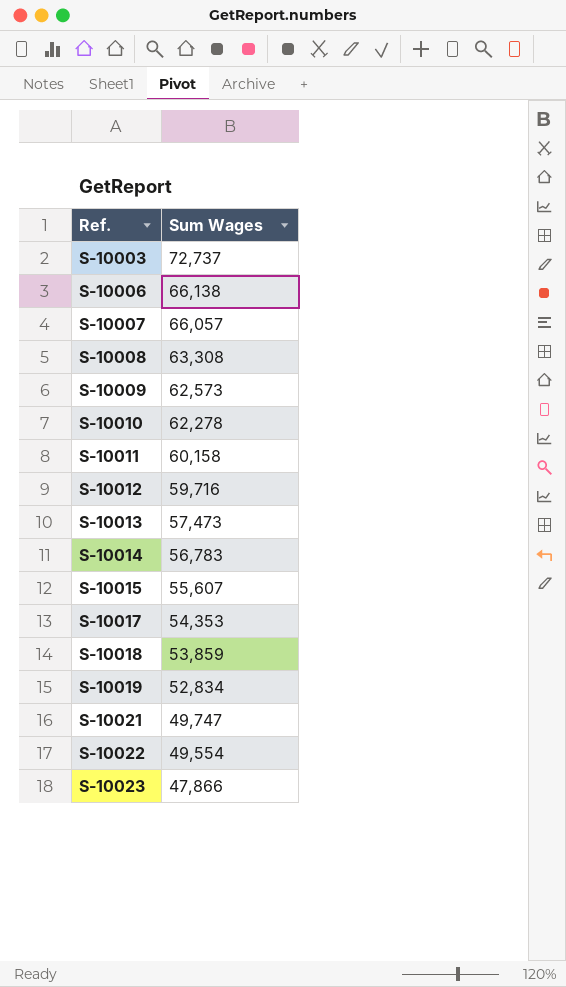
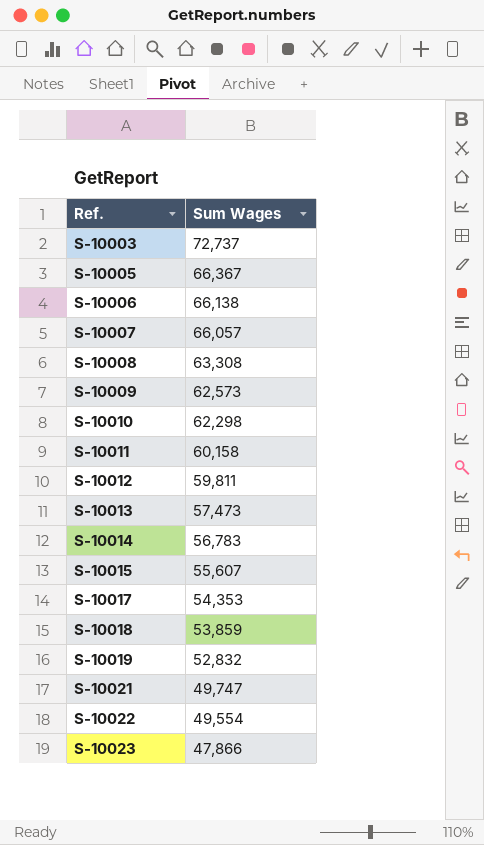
row S-10005: none -> 66,367
S-10010 | Sum Wages: 62,278 -> 62,298
S-10012 | Sum Wages: 59,716 -> 59,811
S-10019 | Sum Wages: 52,834 -> 52,832

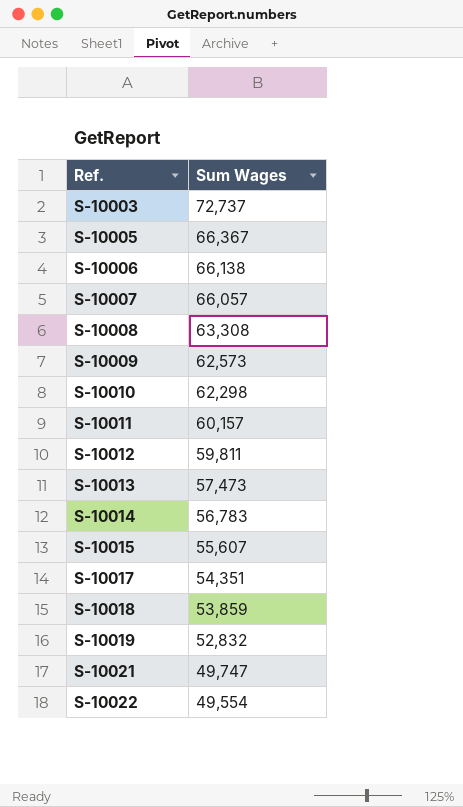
row S-10023: 47,866 -> none
S-10011 | Sum Wages: 60,158 -> 60,157
S-10017 | Sum Wages: 54,353 -> 54,351

